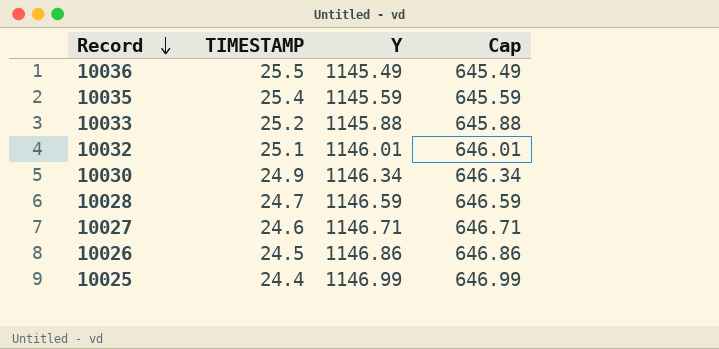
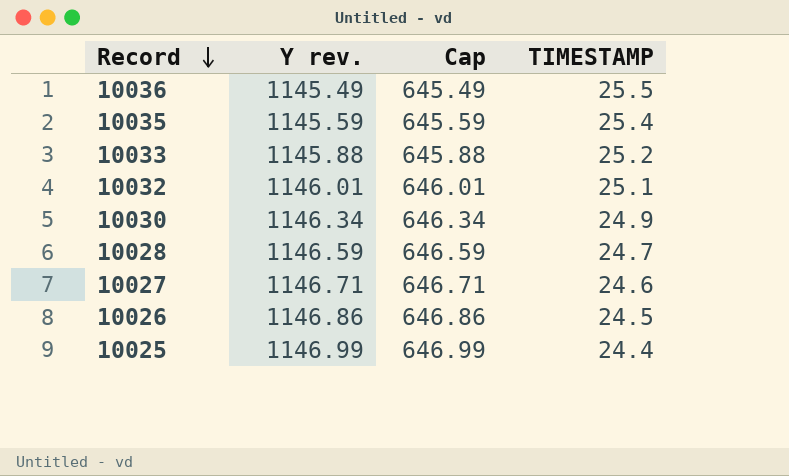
column name: Y -> Y rev.
column TIMESTAMP | position: 2 -> 4

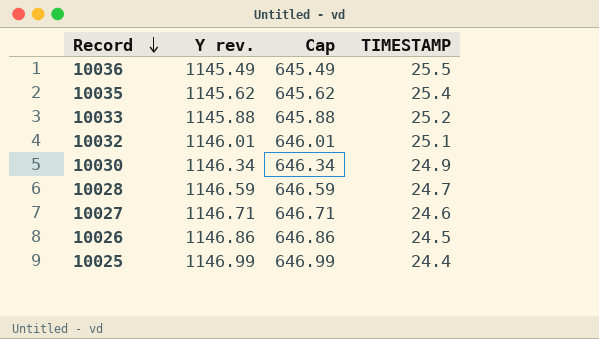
10035 | Y rev.: 1145.59 -> 1145.62
10035 | Cap: 645.59 -> 645.62

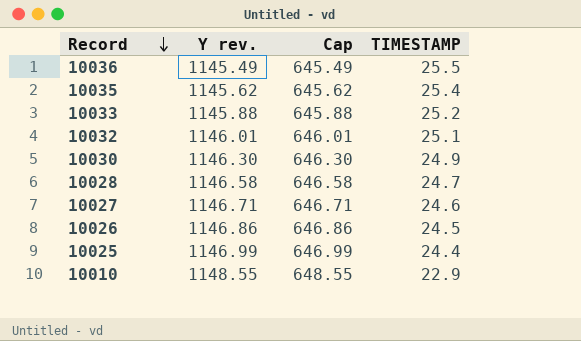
10030 | Y rev.: 1146.34 -> 1146.30
10030 | Cap: 646.34 -> 646.30
10028 | Y rev.: 1146.59 -> 1146.58
10028 | Cap: 646.59 -> 646.58
row 10010: none -> 1148.55 | 648.55 | 22.9

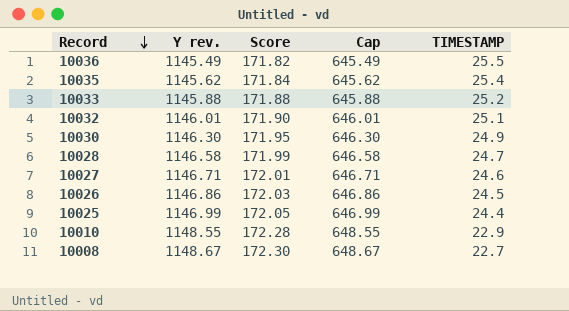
column Score | formula: none -> [Y rev.] * 0.15
row 10008: none -> 1148.67 | 172.30 | 648.67 | 22.7

